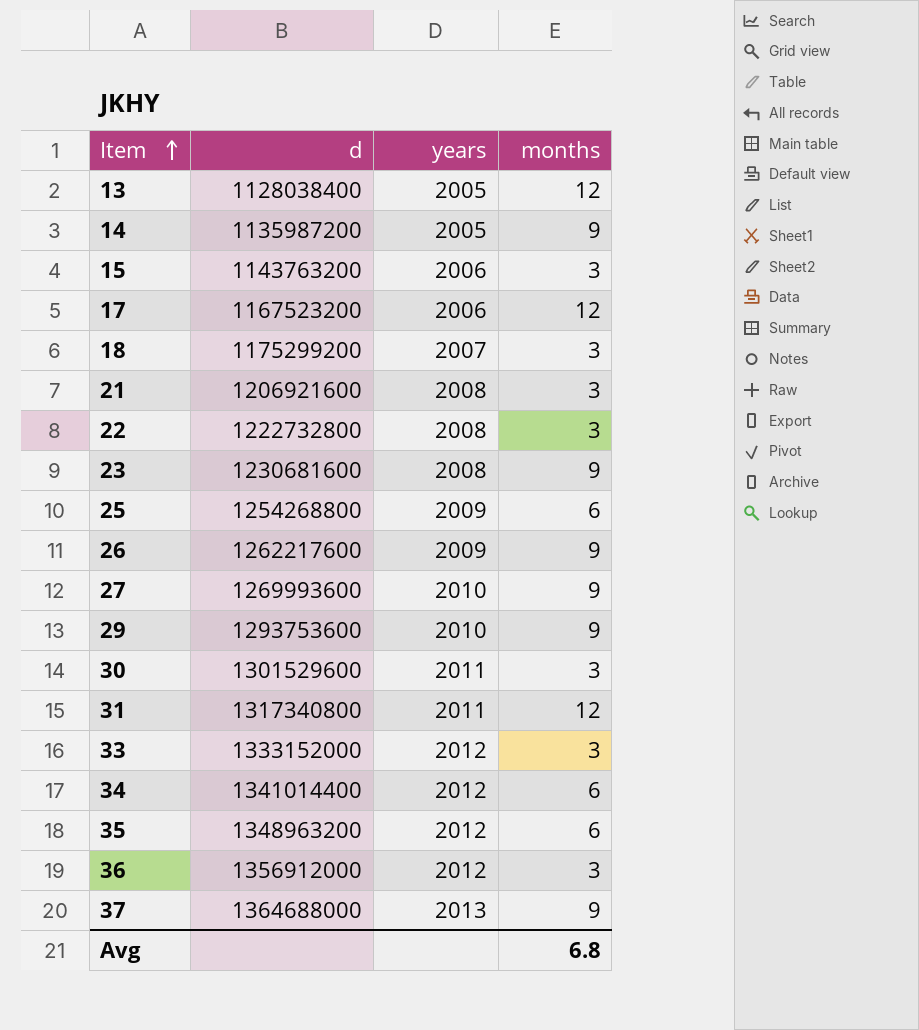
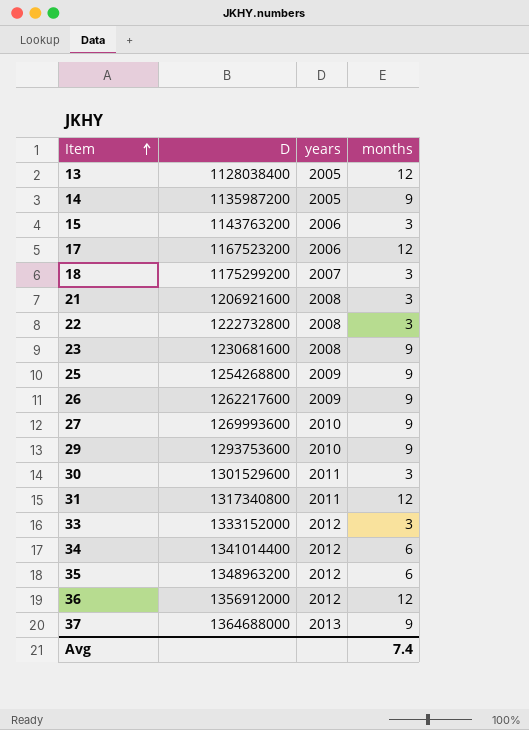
column name: d -> D
25 | months: 6 -> 9
36 | months: 3 -> 12
Avg | months: 6.8 -> 7.4

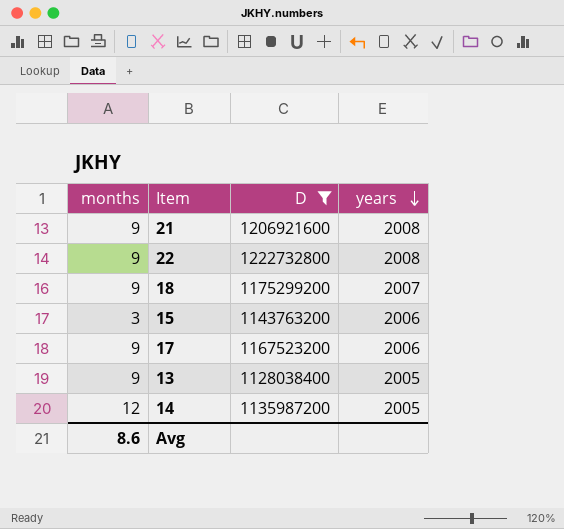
filter: none -> D <= 1222732800
row order: Item ascending -> years descending
column months | position: 4 -> 1
21 | months: 3 -> 9
22 | months: 3 -> 9
18 | months: 3 -> 9
17 | months: 12 -> 9
13 | months: 12 -> 9
14 | months: 9 -> 12
Avg | months: 7.4 -> 8.6

